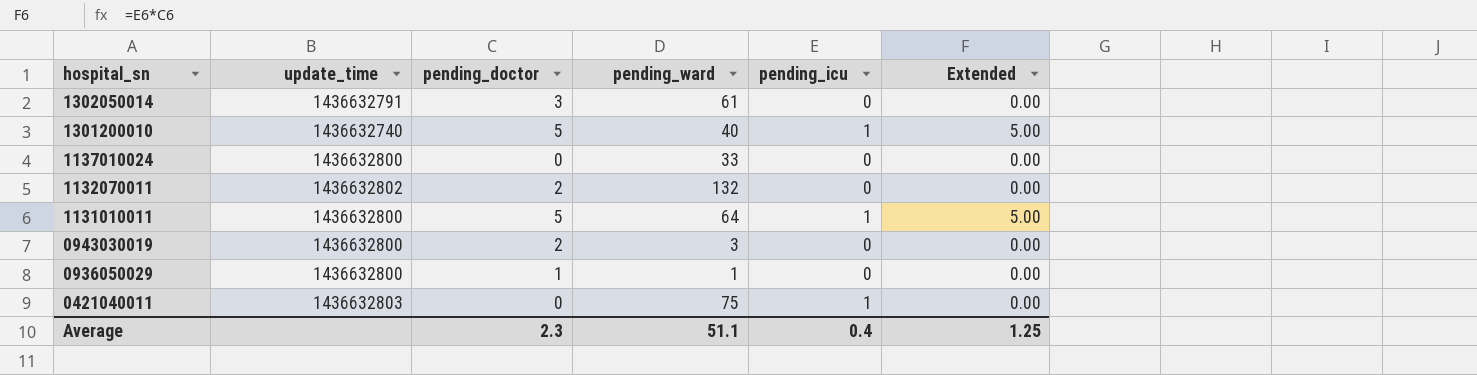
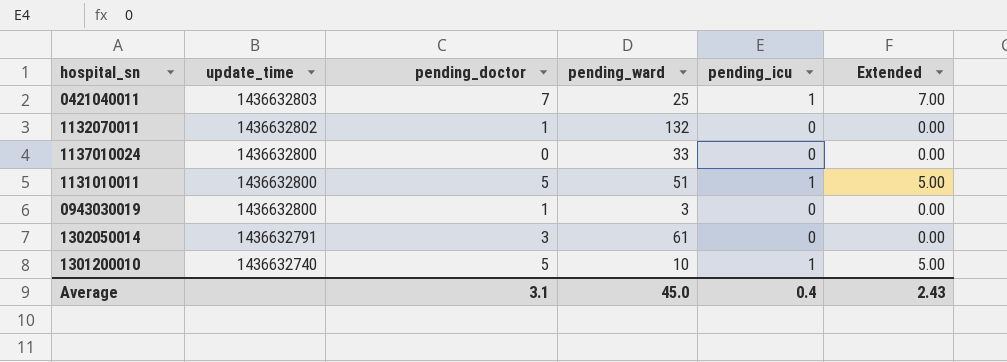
row order: hospital_sn descending -> update_time descending
row 0936050029: 1436632800 | 1 | 1 | 0 | 0.00 -> none
0421040011 | pending_doctor: 0 -> 7
0421040011 | pending_ward: 75 -> 25
0421040011 | Extended: 0.00 -> 7.00
1132070011 | pending_doctor: 2 -> 1
1131010011 | pending_ward: 64 -> 51
0943030019 | pending_doctor: 2 -> 1
1301200010 | pending_ward: 40 -> 10
Average | pending_doctor: 2.3 -> 3.1
Average | pending_ward: 51.1 -> 45.0
Average | Extended: 1.25 -> 2.43

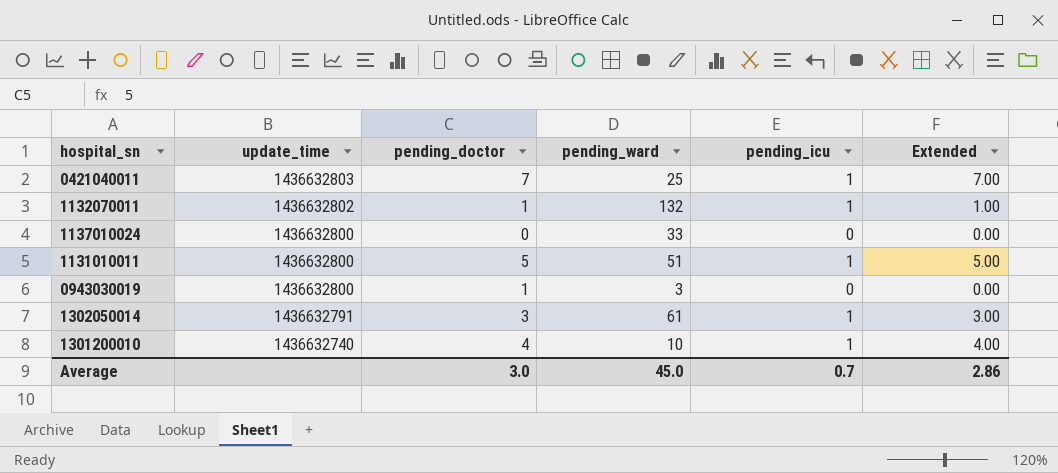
1132070011 | pending_icu: 0 -> 1
1132070011 | Extended: 0.00 -> 1.00
1302050014 | pending_icu: 0 -> 1
1302050014 | Extended: 0.00 -> 3.00
1301200010 | pending_doctor: 5 -> 4
1301200010 | Extended: 5.00 -> 4.00
Average | pending_doctor: 3.1 -> 3.0
Average | pending_icu: 0.4 -> 0.7
Average | Extended: 2.43 -> 2.86

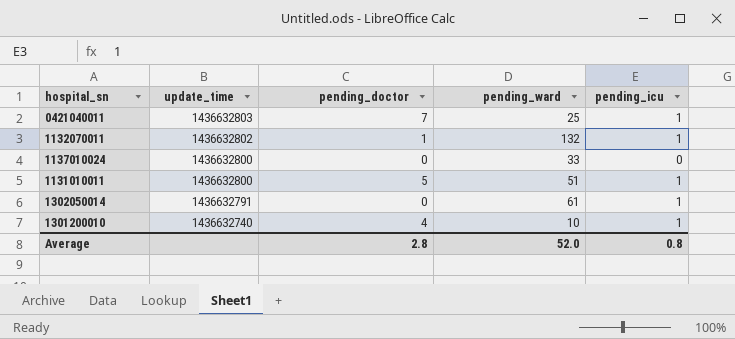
column Extended | formula: [pending_doctor] * [pending_icu] -> none
row 0943030019: 1436632800 | 1 | 3 | 0 | 0.00 -> none
1302050014 | pending_doctor: 3 -> 0
Average | pending_doctor: 3.0 -> 2.8
Average | pending_ward: 45.0 -> 52.0
Average | pending_icu: 0.7 -> 0.8

